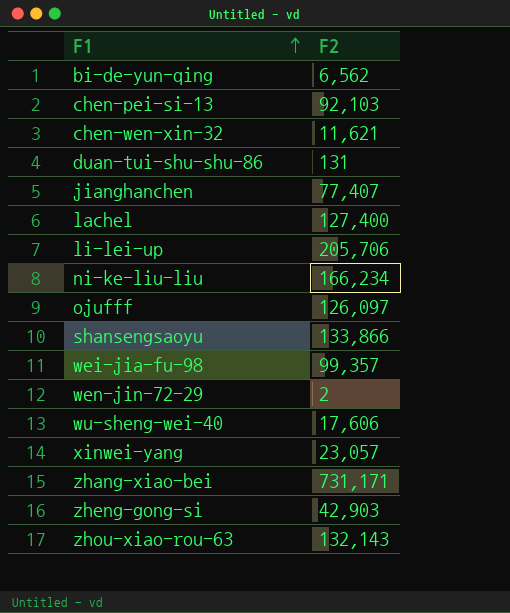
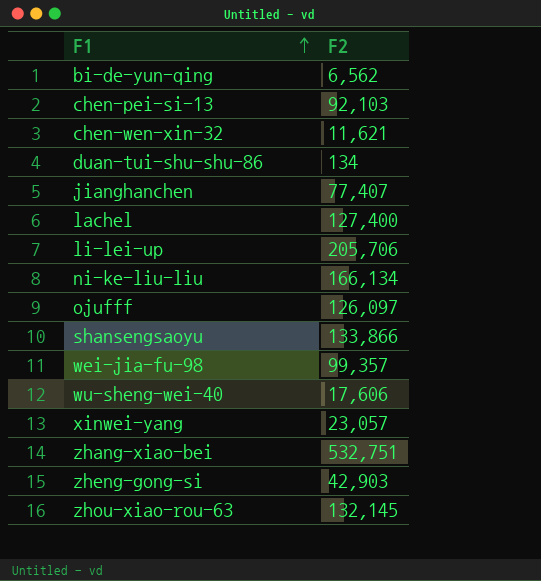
row wen-jin-72-29: 2 -> none
duan-tui-shu-shu-86 | F2: 131 -> 134
ni-ke-liu-liu | F2: 166,234 -> 166,134
zhang-xiao-bei | F2: 731,171 -> 532,751
zhou-xiao-rou-63 | F2: 132,143 -> 132,145

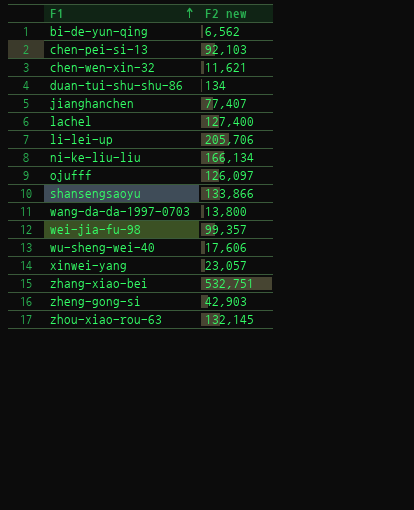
column name: F2 -> F2 new
row wang-da-da-1997-0703: none -> 13,800

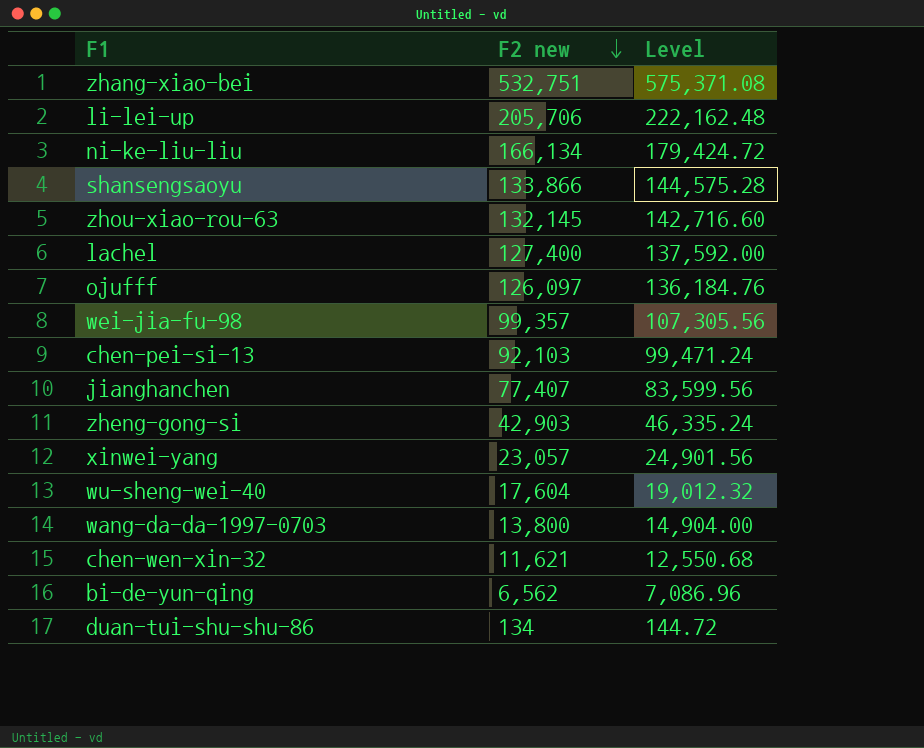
row order: F1 ascending -> F2 new descending
column Level | formula: none -> [F2 new] * 1.08
wu-sheng-wei-40 | F2 new: 17,606 -> 17,604

